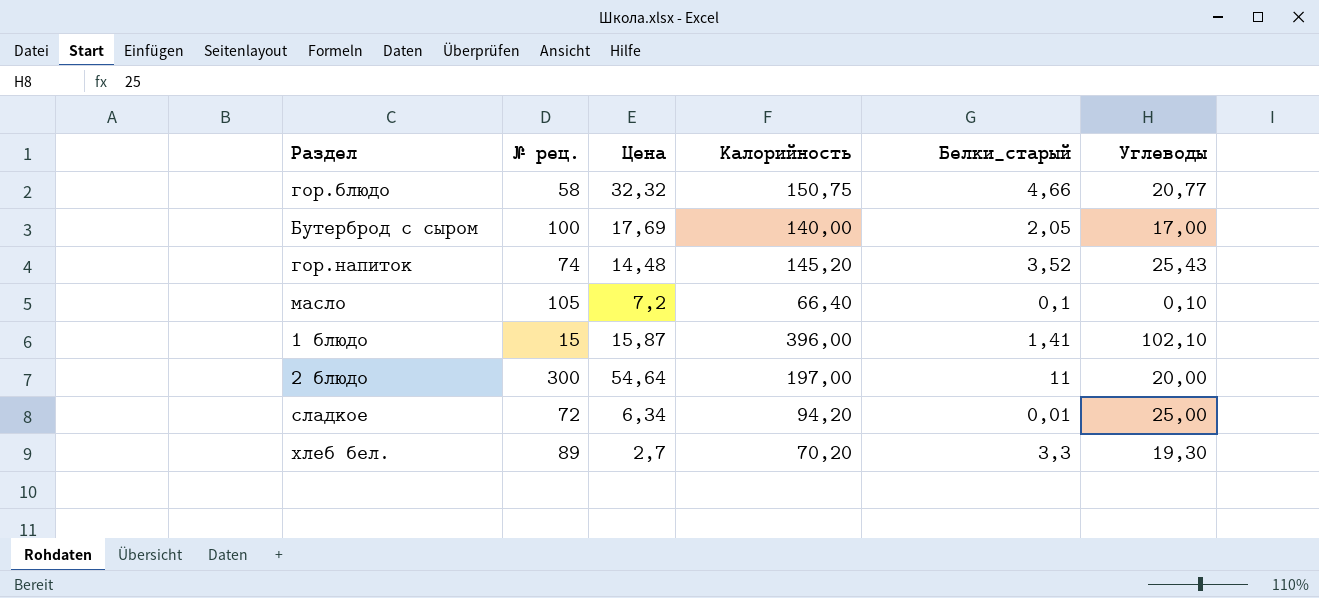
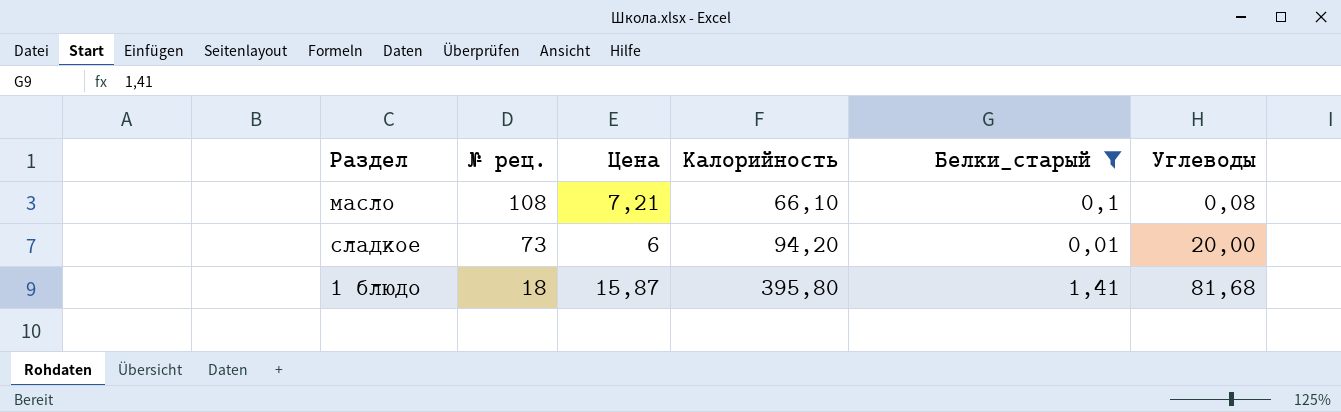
filter: none -> Белки_старый <= 1,41
row order: none -> № рец. descending
масло | № рец.: 105 -> 108
масло | Цена: 7,2 -> 7,21
масло | Калорийность: 66,40 -> 66,10
масло | Углеводы: 0,10 -> 0,08
сладкое | № рец.: 72 -> 73
сладкое | Цена: 6,34 -> 6
сладкое | Углеводы: 25,00 -> 20,00
1 блюдо | № рец.: 15 -> 18
1 блюдо | Калорийность: 396,00 -> 395,80
1 блюдо | Углеводы: 102,10 -> 81,68

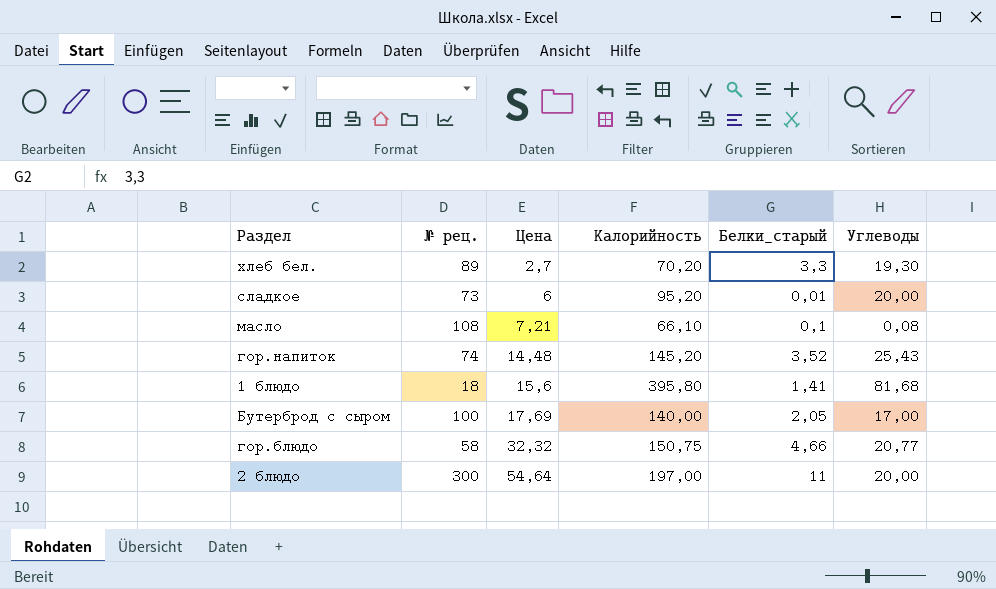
filter: Белки_старый <= 1,41 -> none
row order: № рец. descending -> Цена ascending
сладкое | Калорийность: 94,20 -> 95,20
1 блюдо | Цена: 15,87 -> 15,6

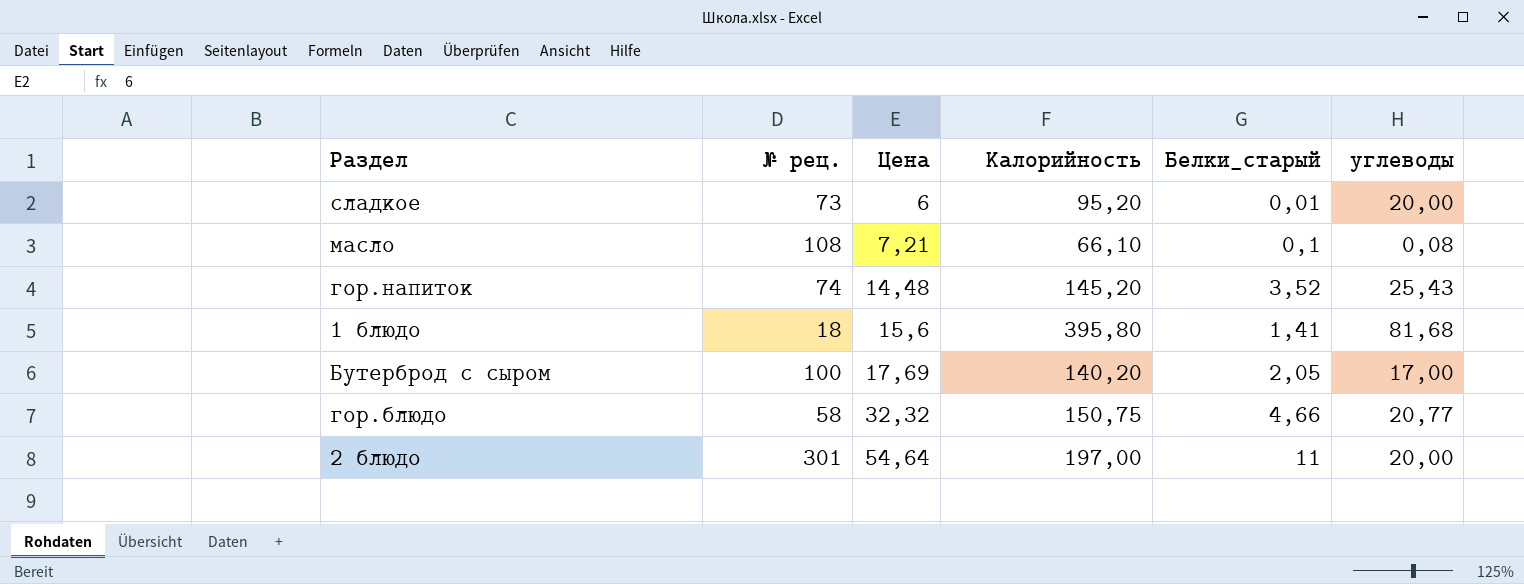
column name: Углеводы -> углеводы
row хлеб бел.: 89 | 2,7 | 70,20 | 3,3 | 19,30 -> none
Бутерброд с сыром | Калорийность: 140,00 -> 140,20
2 блюдо | № рец.: 300 -> 301

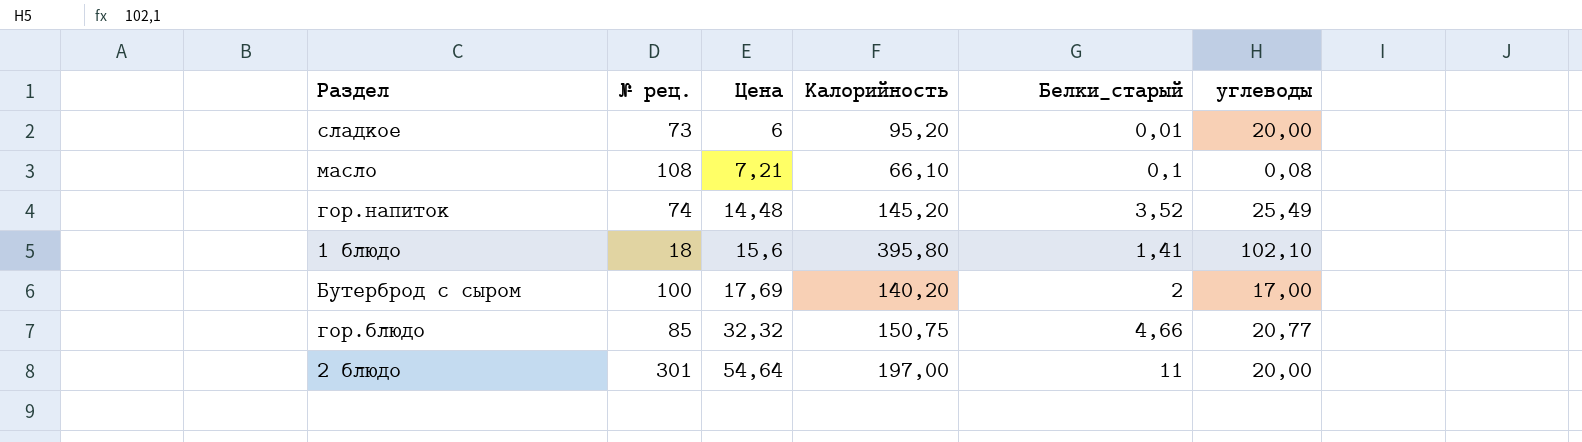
гор.напиток | углеводы: 25,43 -> 25,49
1 блюдо | углеводы: 81,68 -> 102,10
Бутерброд с сыром | Белки_старый: 2,05 -> 2
гор.блюдо | № рец.: 58 -> 85

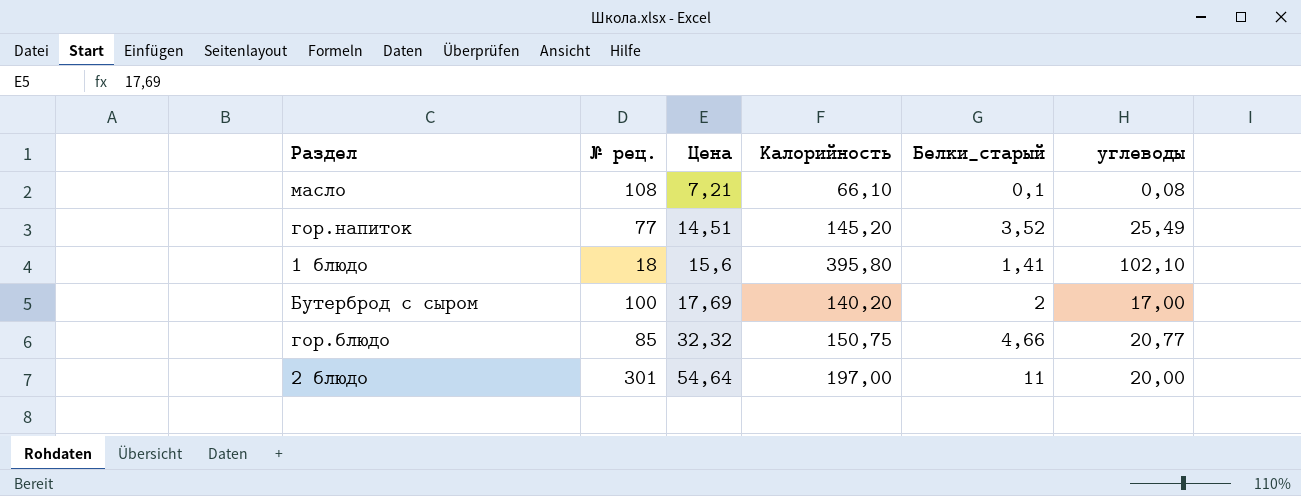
row сладкое: 73 | 6 | 95,20 | 0,01 | 20,00 -> none
гор.напиток | № рец.: 74 -> 77
гор.напиток | Цена: 14,48 -> 14,51

